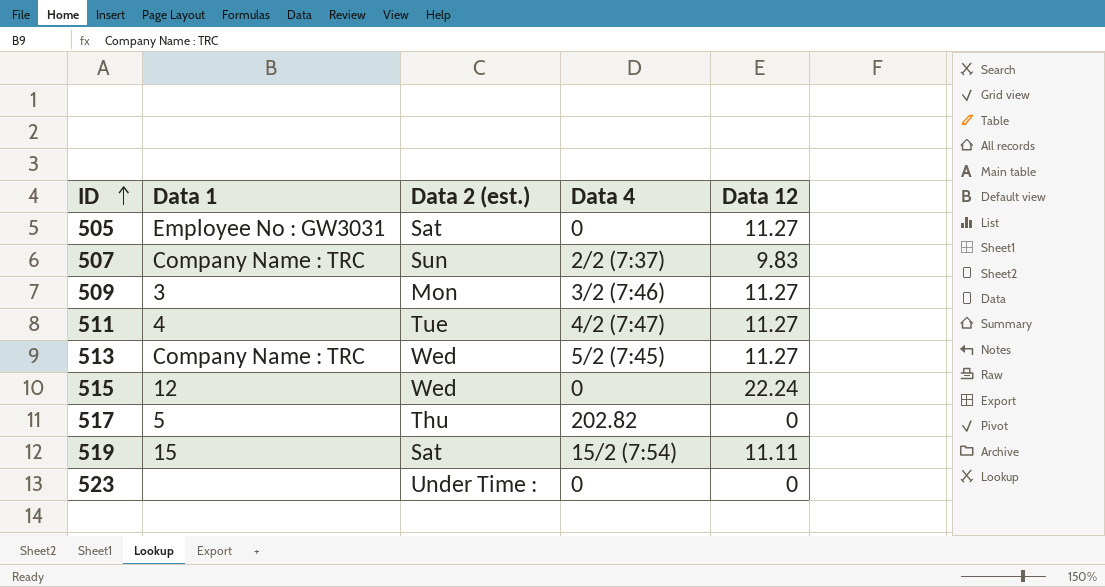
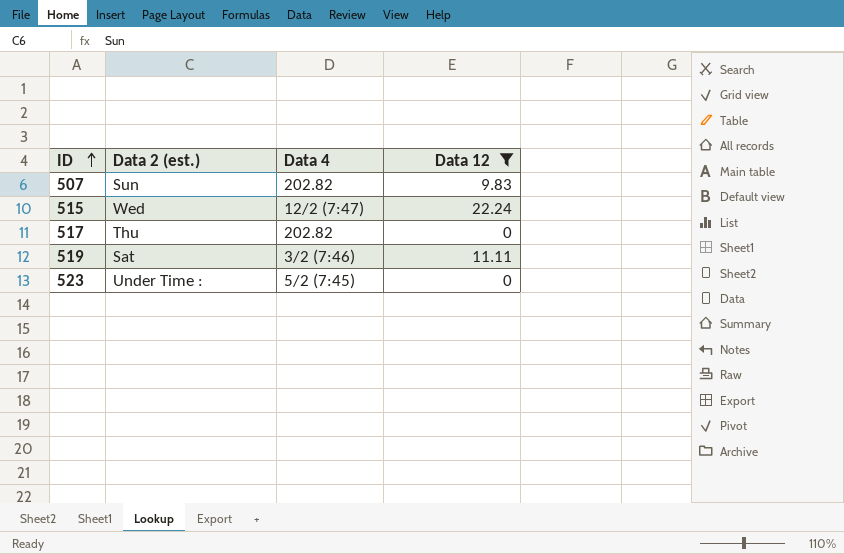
filter: none -> Data 12 != 11.27
column Data 1 | position: 2 -> none
507 | Data 4: 2/2 (7:37) -> 202.82
515 | Data 4: 0 -> 12/2 (7:47)
519 | Data 4: 15/2 (7:54) -> 3/2 (7:46)
523 | Data 4: 0 -> 5/2 (7:45)

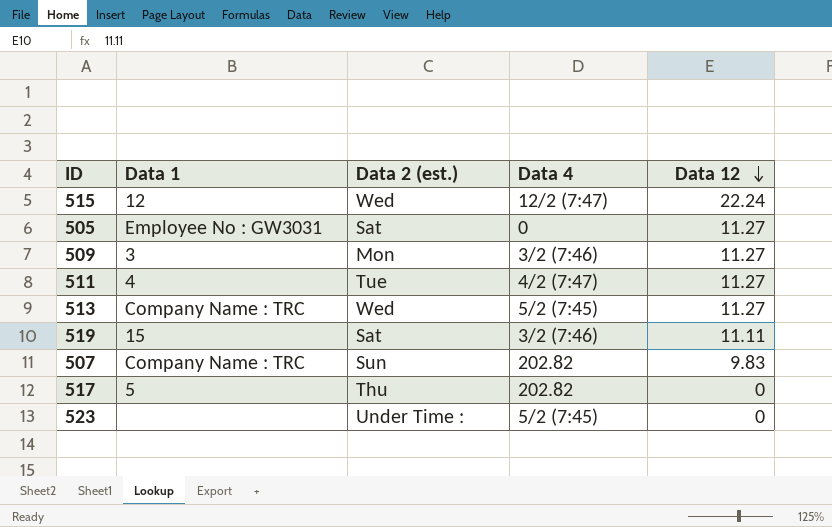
filter: Data 12 != 11.27 -> none
row order: ID ascending -> Data 12 descending
column Data 1 | position: none -> 2

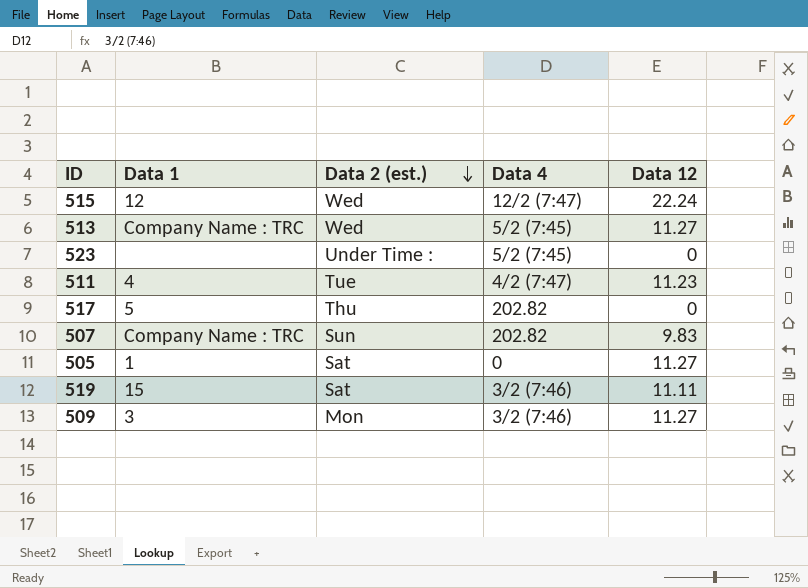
row order: Data 12 descending -> Data 2 (est.) descending
511 | Data 12: 11.27 -> 11.23
505 | Data 1: Employee No : GW3031 -> 1

